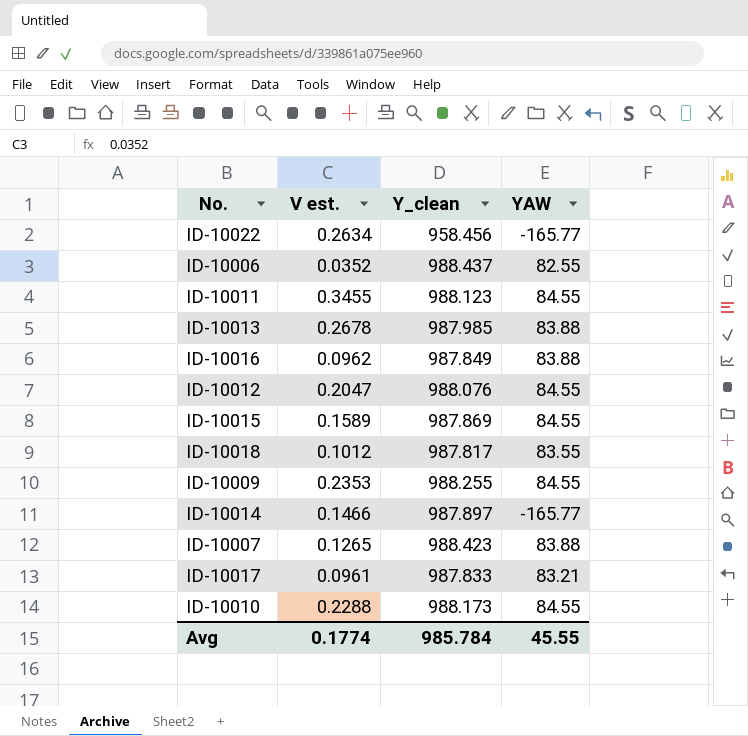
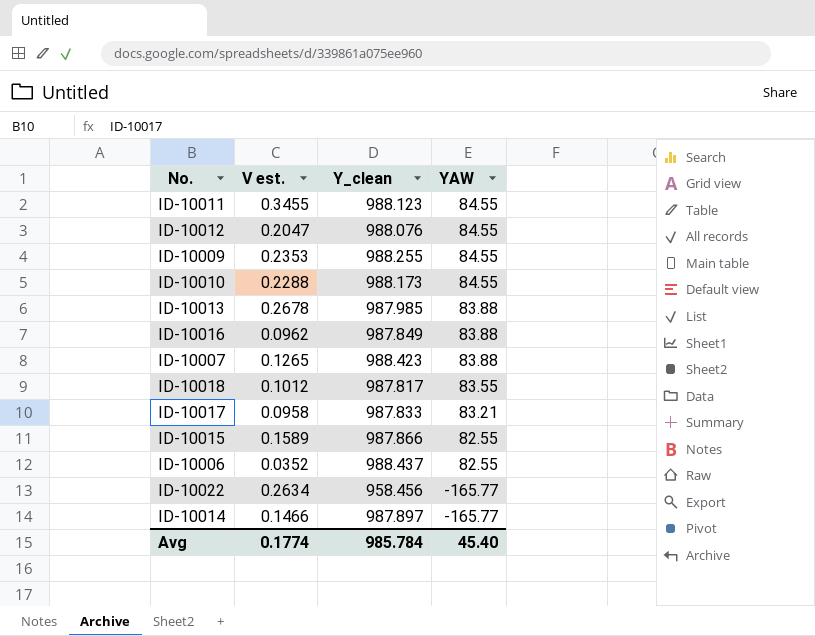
row order: none -> YAW descending
ID-10017 | V est.: 0.0961 -> 0.0958
ID-10015 | Y_clean: 987.869 -> 987.866
ID-10015 | YAW: 84.55 -> 82.55
Avg | YAW: 45.55 -> 45.40

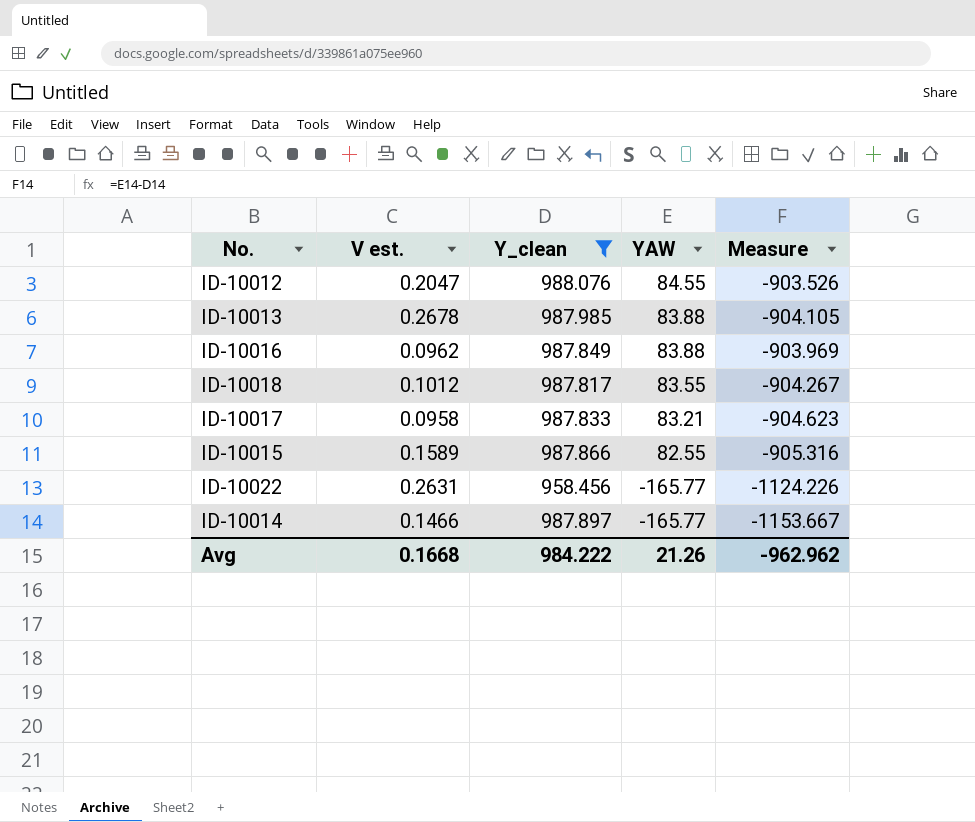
filter: none -> Y_clean <= 988.076
column Measure | formula: none -> [YAW] - [Y_clean]
ID-10022 | V est.: 0.2634 -> 0.2631
Avg | V est.: 0.1774 -> 0.1668
Avg | Y_clean: 985.784 -> 984.222
Avg | YAW: 45.40 -> 21.26

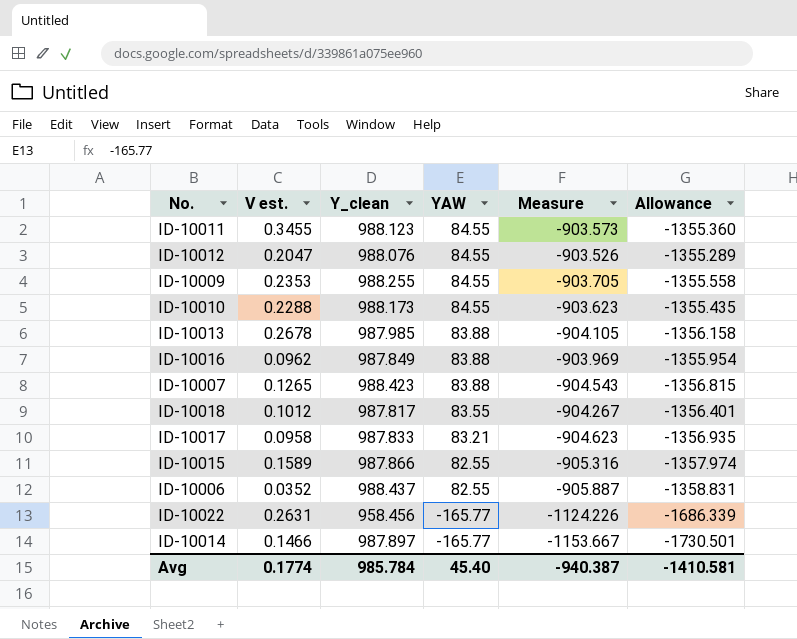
filter: Y_clean <= 988.076 -> none
column Allowance | formula: none -> [Measure] * 1.5
Avg | V est.: 0.1668 -> 0.1774
Avg | Y_clean: 984.222 -> 985.784
Avg | YAW: 21.26 -> 45.40
Avg | Measure: -962.962 -> -940.387

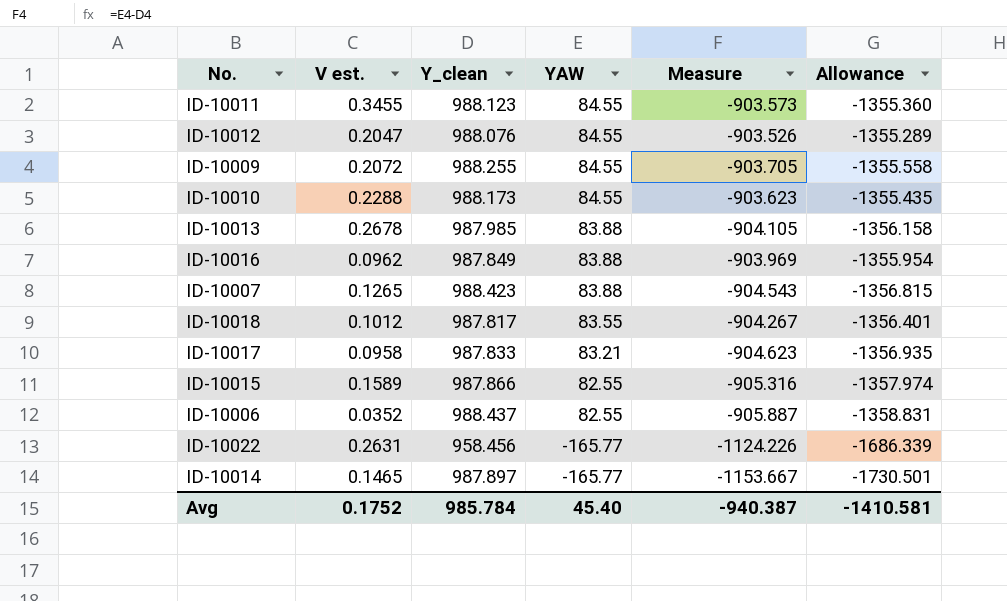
ID-10009 | V est.: 0.2353 -> 0.2072
ID-10014 | V est.: 0.1466 -> 0.1465
Avg | V est.: 0.1774 -> 0.1752

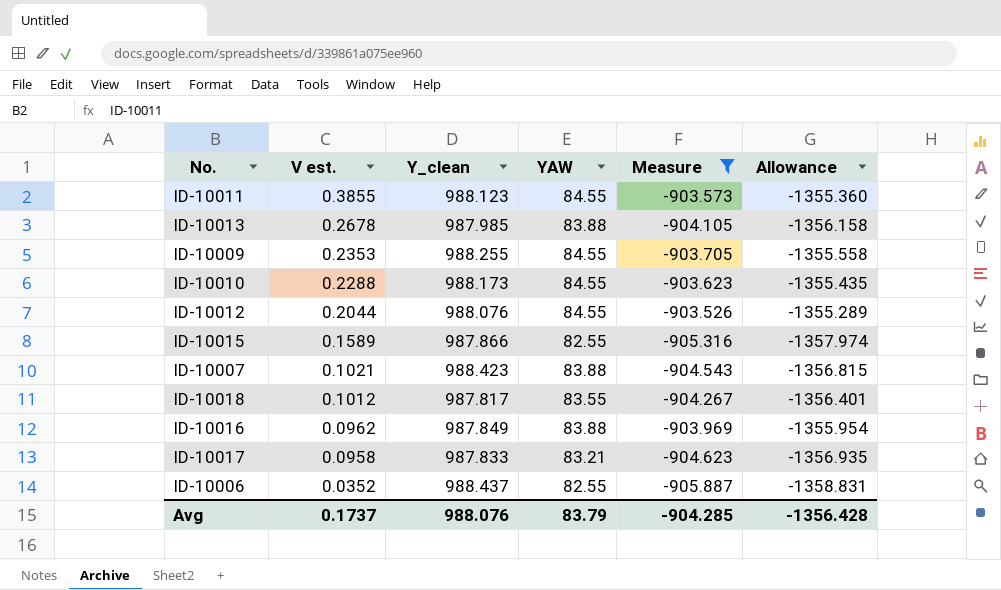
filter: none -> Measure >= -905.887
row order: YAW descending -> V est. descending
ID-10011 | V est.: 0.3455 -> 0.3855
ID-10009 | V est.: 0.2072 -> 0.2353
ID-10012 | V est.: 0.2047 -> 0.2044
ID-10007 | V est.: 0.1265 -> 0.1021
Avg | V est.: 0.1752 -> 0.1737
Avg | Y_clean: 985.784 -> 988.076
Avg | YAW: 45.40 -> 83.79
Avg | Measure: -940.387 -> -904.285
Avg | Allowance: -1410.581 -> -1356.428

